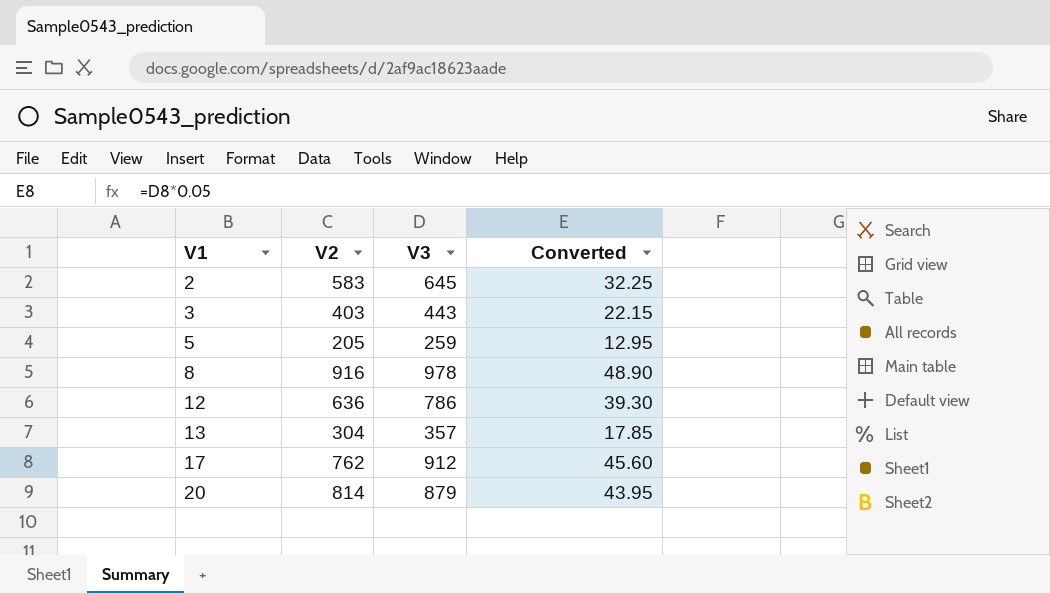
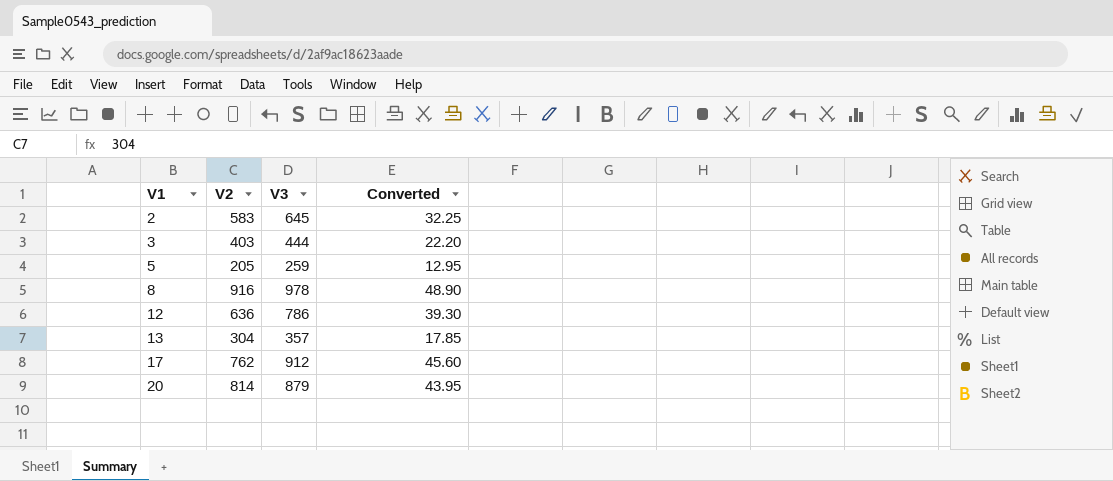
3 | V3: 443 -> 444
3 | Converted: 22.15 -> 22.20

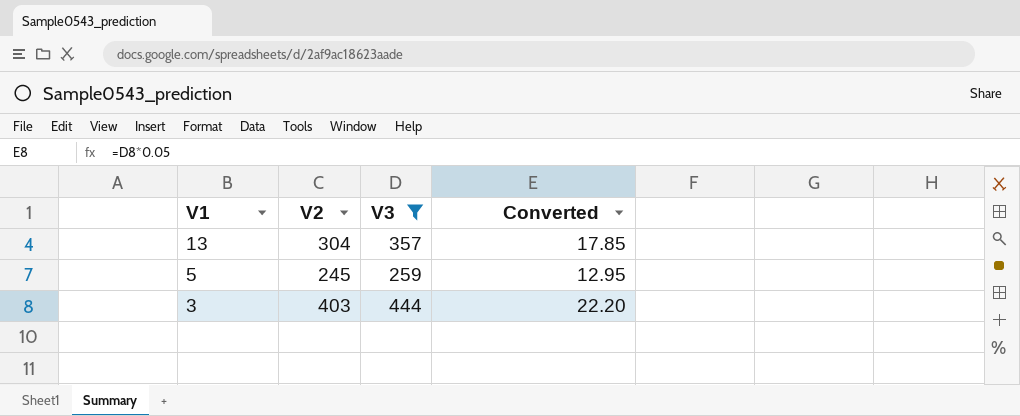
filter: none -> V3 <= 444
row order: V1 ascending -> V1 descending
5 | V2: 205 -> 245

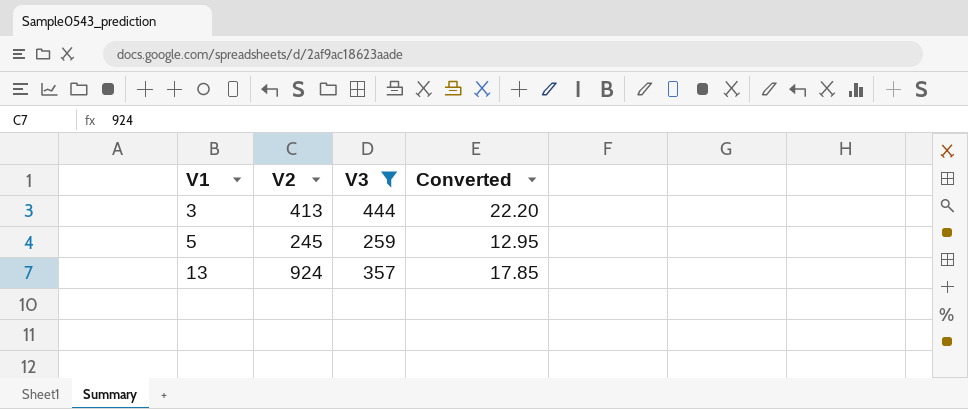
row order: V1 descending -> V1 ascending
3 | V2: 403 -> 413
13 | V2: 304 -> 924

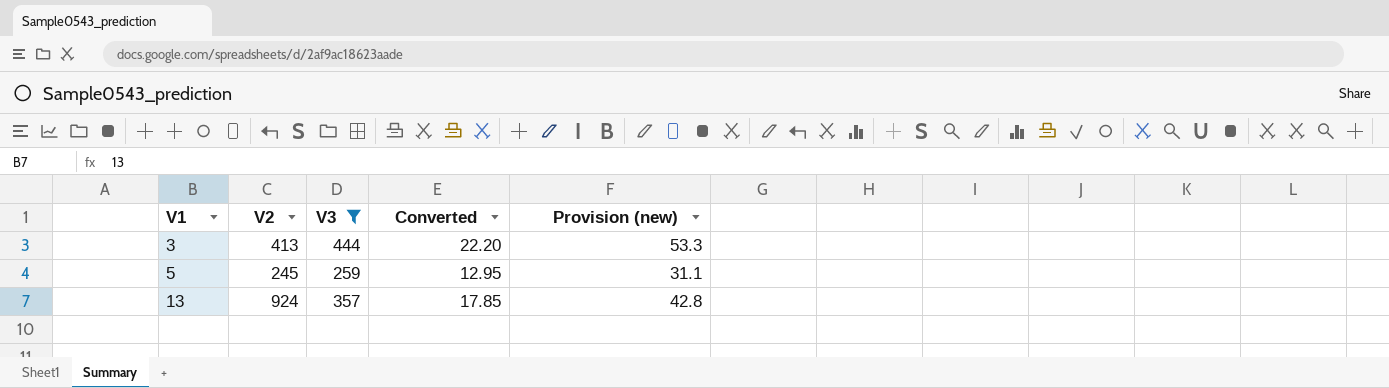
column Provision (new) | formula: none -> [V3] * 0.12

